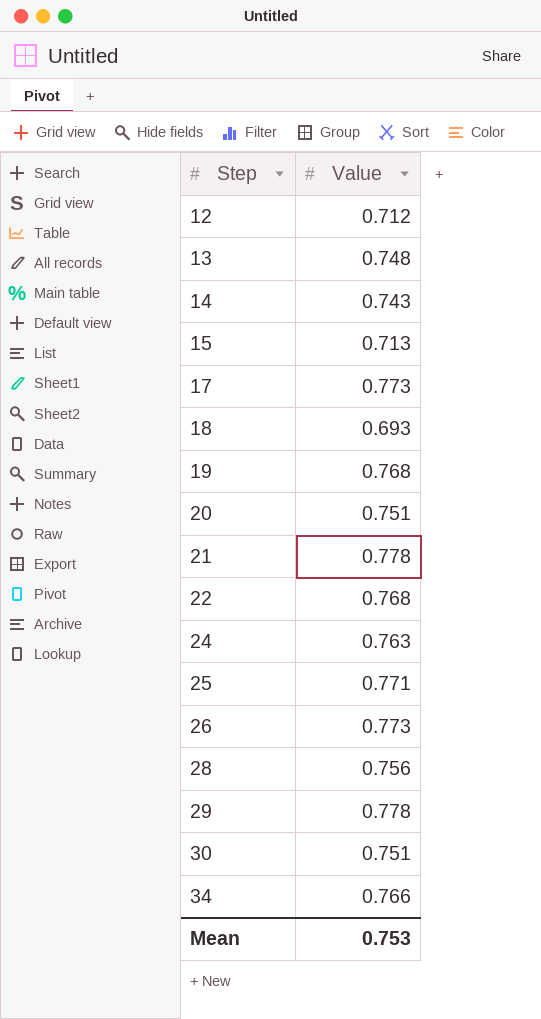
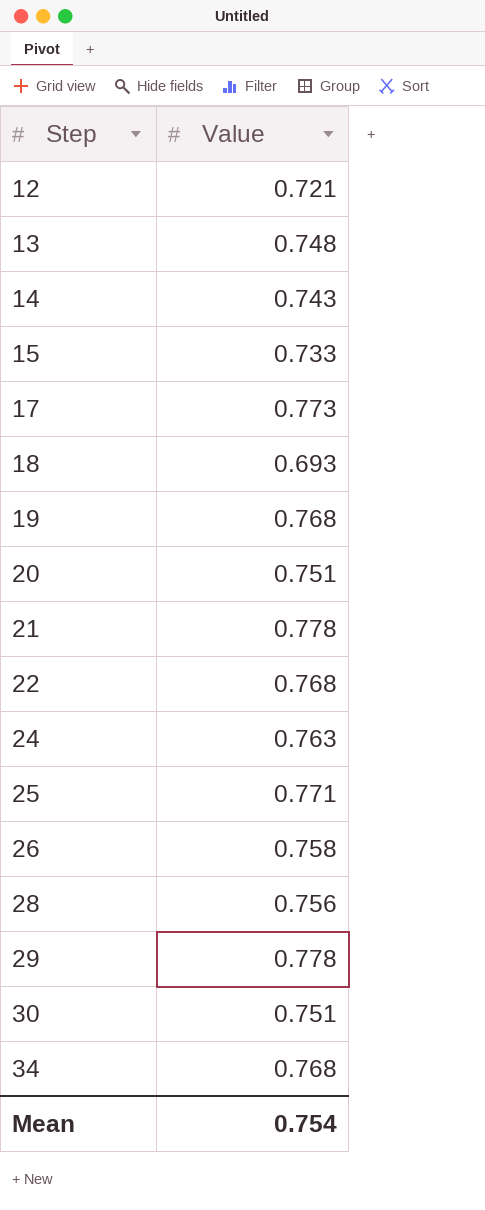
12 | Value: 0.712 -> 0.721
15 | Value: 0.713 -> 0.733
26 | Value: 0.773 -> 0.758
34 | Value: 0.766 -> 0.768
Mean | Value: 0.753 -> 0.754

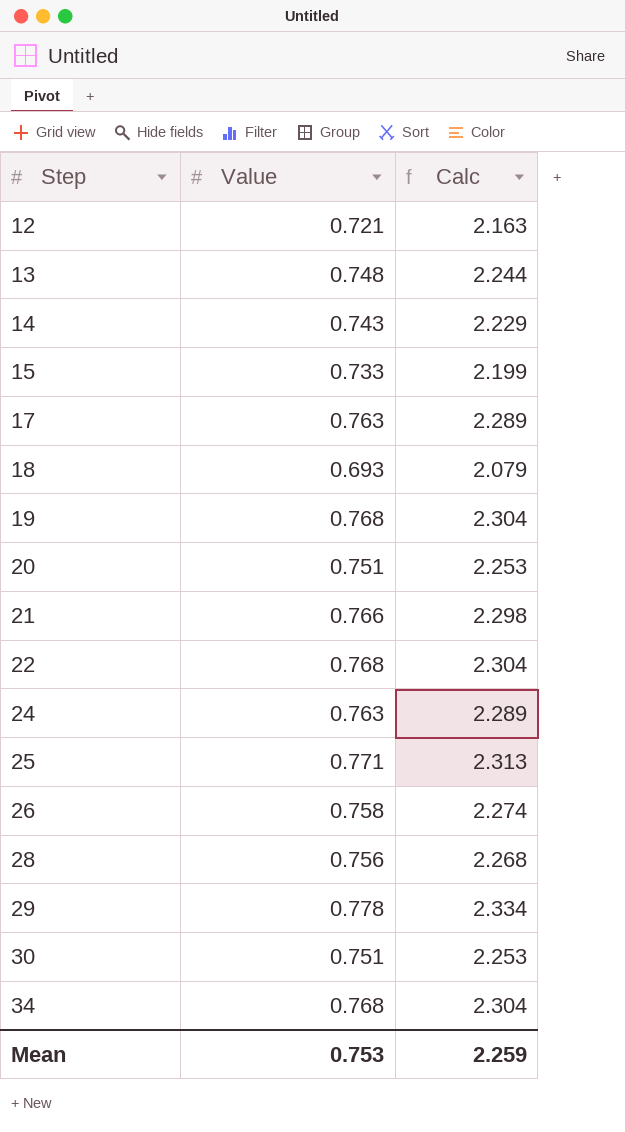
column Calc | formula: none -> [Value] * 3
17 | Value: 0.773 -> 0.763
21 | Value: 0.778 -> 0.766
Mean | Value: 0.754 -> 0.753

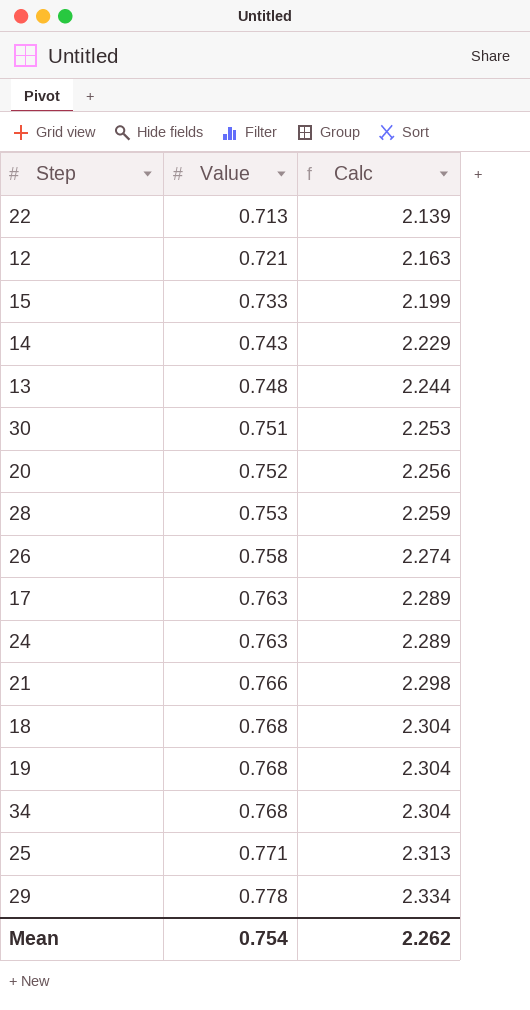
row order: Step ascending -> Value ascending
22 | Value: 0.768 -> 0.713
22 | Calc: 2.304 -> 2.139
20 | Value: 0.751 -> 0.752
20 | Calc: 2.253 -> 2.256
28 | Value: 0.756 -> 0.753
28 | Calc: 2.268 -> 2.259
18 | Value: 0.693 -> 0.768
18 | Calc: 2.079 -> 2.304
Mean | Value: 0.753 -> 0.754
Mean | Calc: 2.259 -> 2.262

